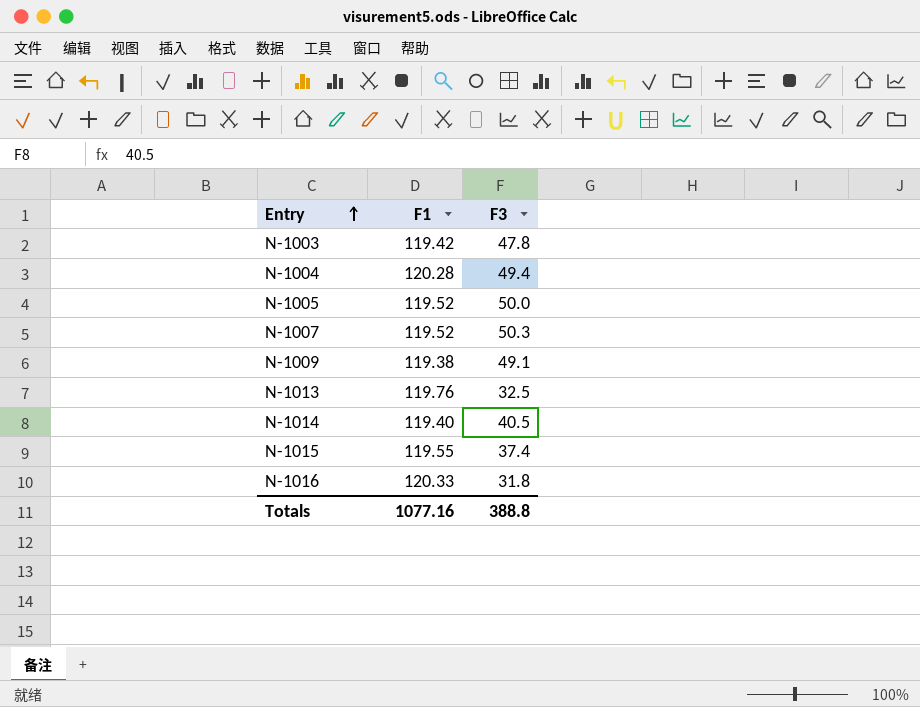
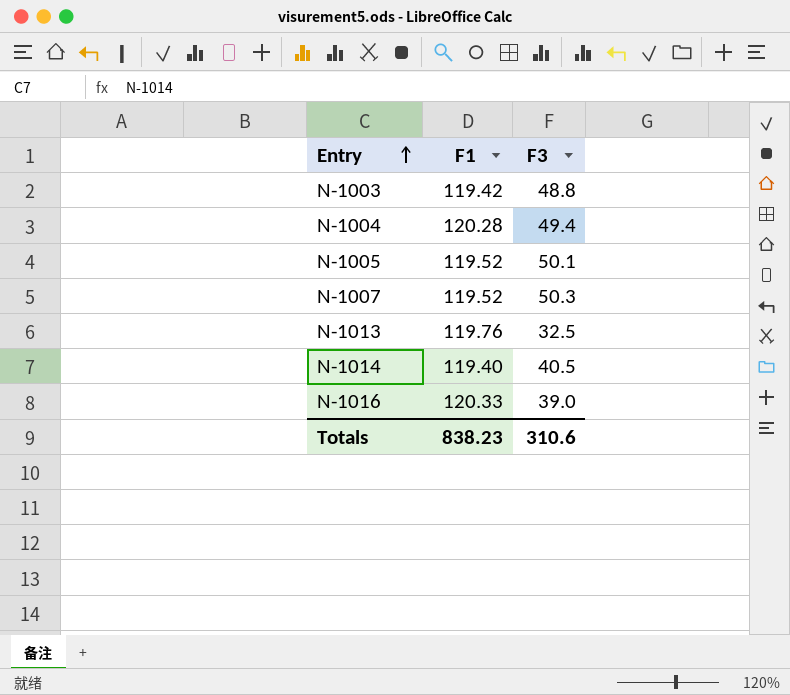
row N-1009: 119.38 | 49.1 -> none
row N-1015: 119.55 | 37.4 -> none
N-1003 | F3: 47.8 -> 48.8
N-1005 | F3: 50.0 -> 50.1
N-1016 | F3: 31.8 -> 39.0
Totals | F1: 1077.16 -> 838.23
Totals | F3: 388.8 -> 310.6

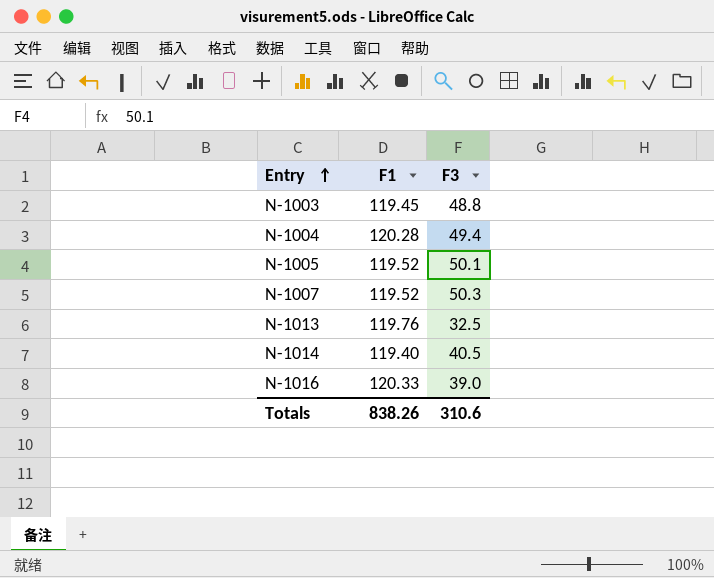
N-1003 | F1: 119.42 -> 119.45
Totals | F1: 838.23 -> 838.26

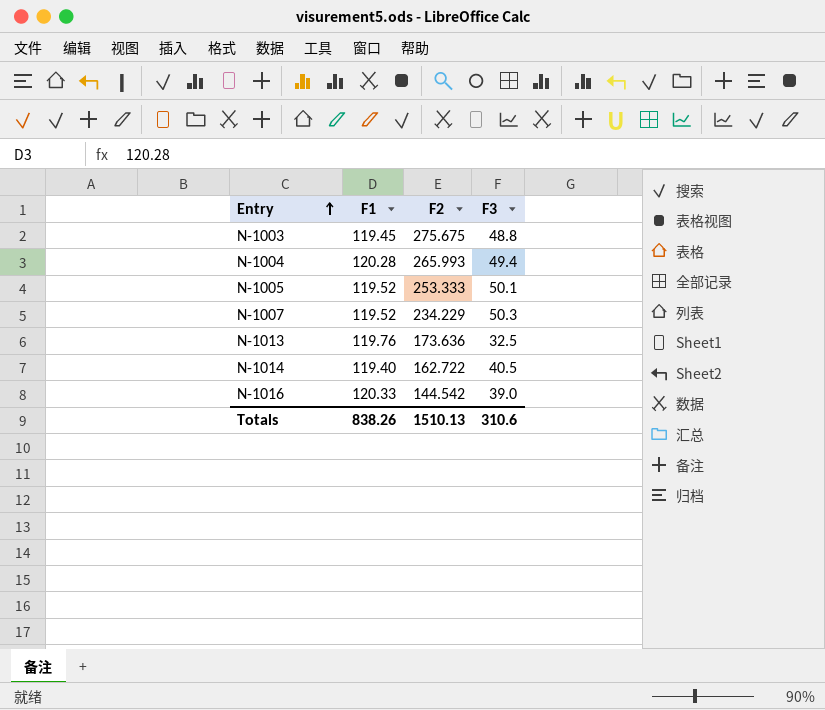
column F2 | position: none -> 3

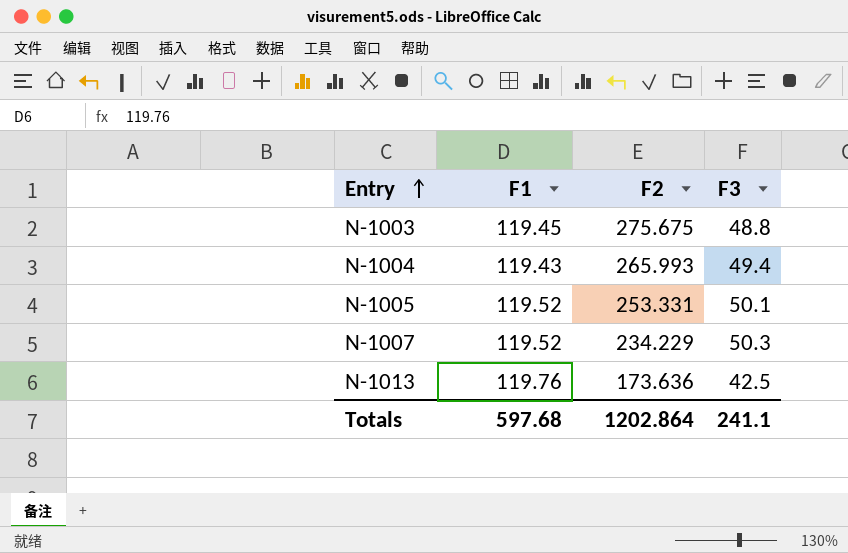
row N-1014: 119.40 | 162.722 | 40.5 -> none
row N-1016: 120.33 | 144.542 | 39.0 -> none
N-1004 | F1: 120.28 -> 119.43
N-1005 | F2: 253.333 -> 253.331
N-1013 | F3: 32.5 -> 42.5
Totals | F1: 838.26 -> 597.68
Totals | F2: 1510.13 -> 1202.864
Totals | F3: 310.6 -> 241.1

